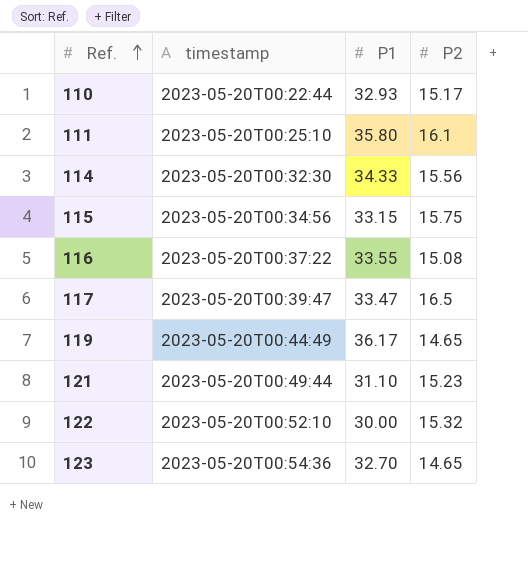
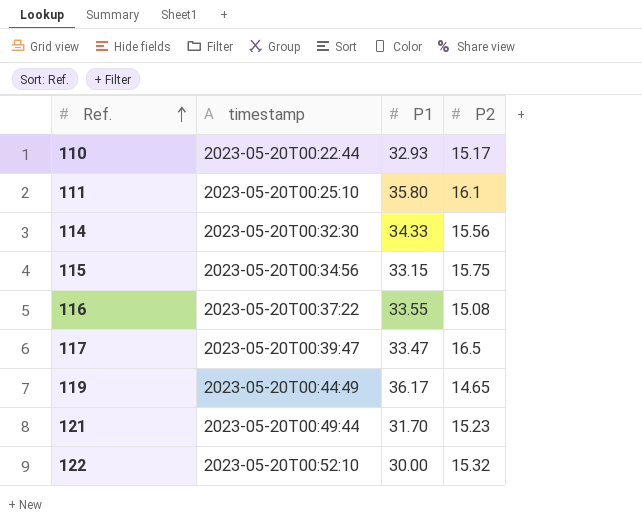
row 123: 2023-05-20T00:54:36 | 32.70 | 14.65 -> none
121 | P1: 31.10 -> 31.70

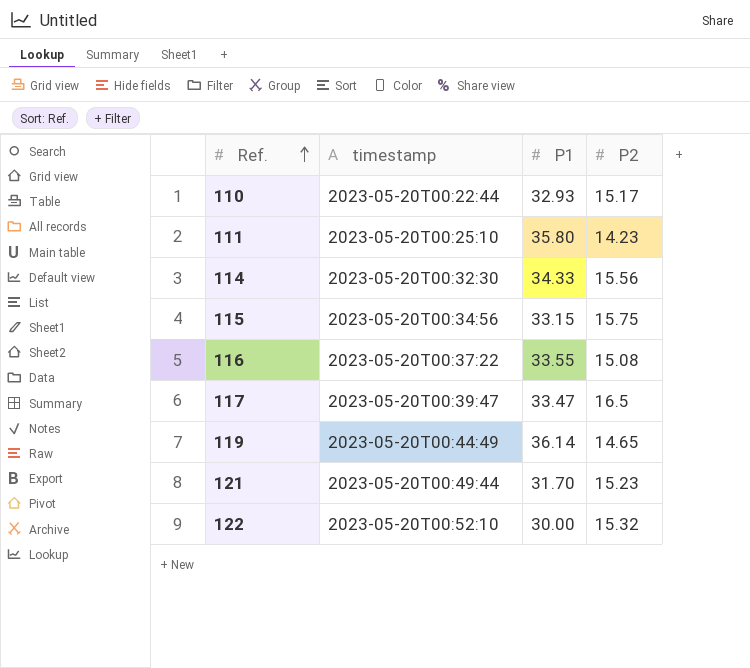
111 | P2: 16.1 -> 14.23
119 | P1: 36.17 -> 36.14

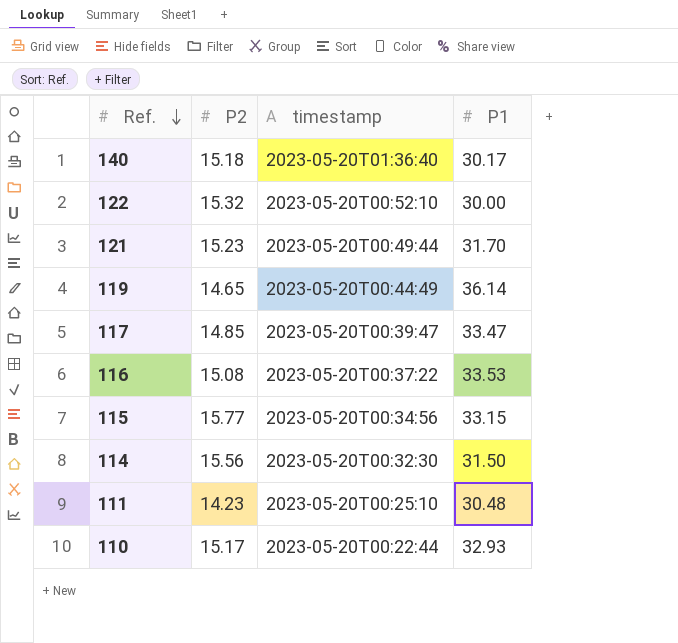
row order: Ref. ascending -> Ref. descending
column P2 | position: 4 -> 2
row 140: none -> 15.18 | 2023-05-20T01:36:40 | 30.17
117 | P2: 16.5 -> 14.85
116 | P1: 33.55 -> 33.53
115 | P2: 15.75 -> 15.77
114 | P1: 34.33 -> 31.50
111 | P1: 35.80 -> 30.48

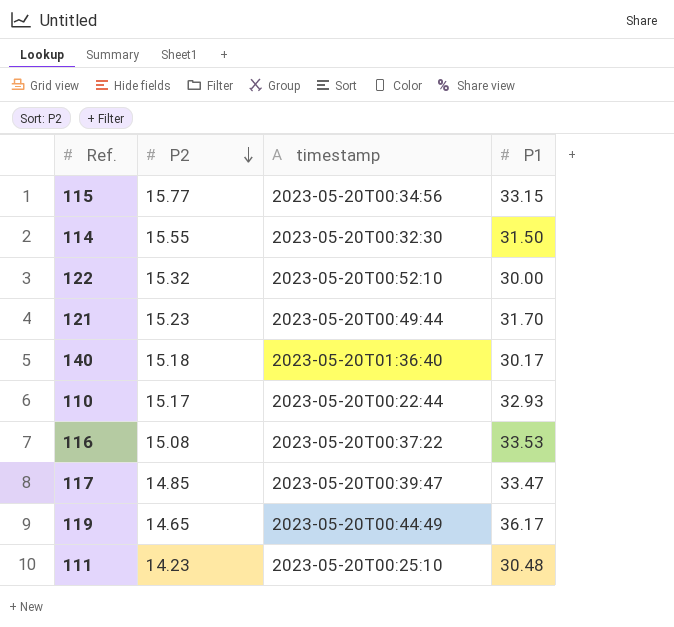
row order: Ref. descending -> P2 descending
114 | P2: 15.56 -> 15.55
119 | P1: 36.14 -> 36.17

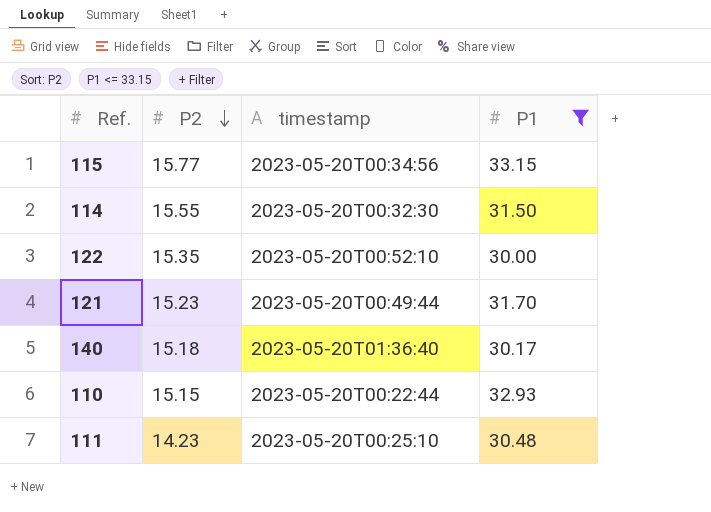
filter: none -> P1 <= 33.15
122 | P2: 15.32 -> 15.35
110 | P2: 15.17 -> 15.15

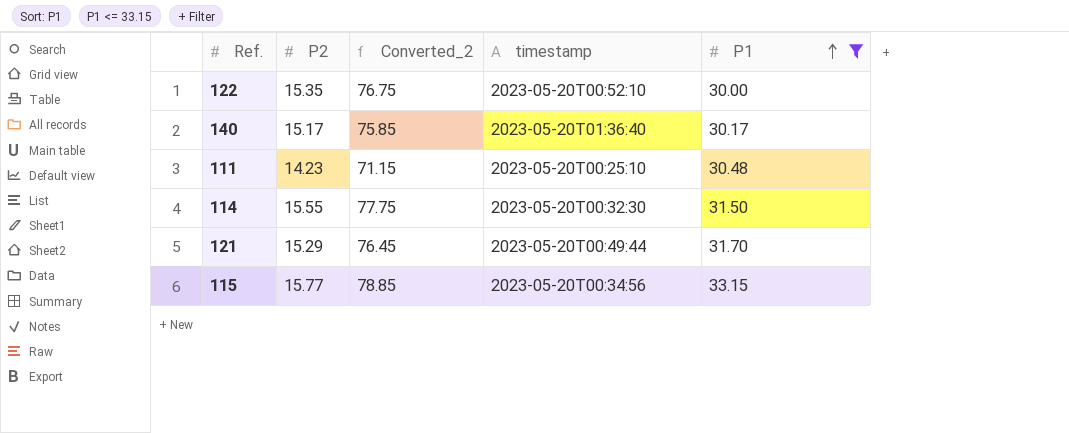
row order: P2 descending -> P1 ascending
column Converted_2 | formula: none -> [P2] * 5
row 110: 15.15 | 2023-05-20T00:22:44 | 32.93 -> none
140 | P2: 15.18 -> 15.17
121 | P2: 15.23 -> 15.29

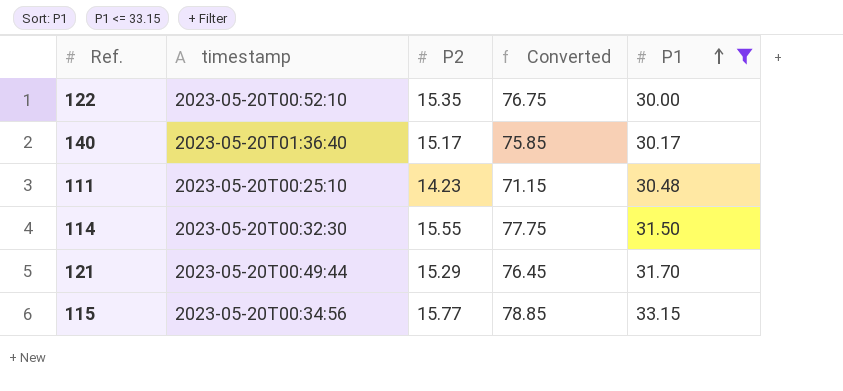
column timestamp | position: 4 -> 2
column name: Converted_2 -> Converted

